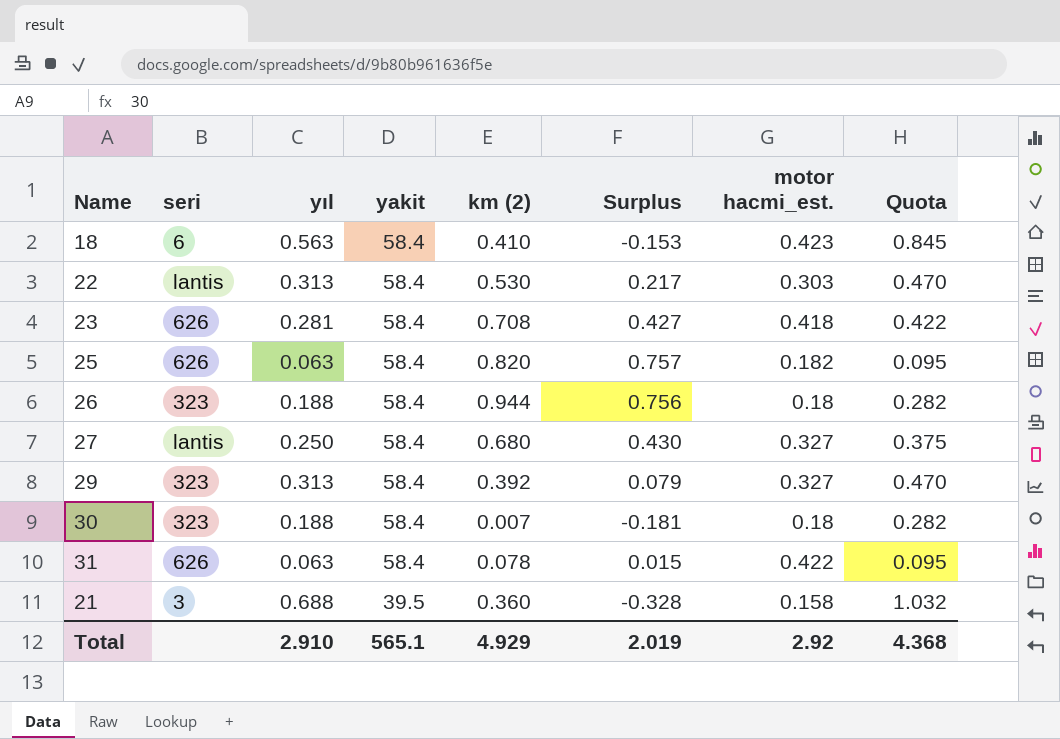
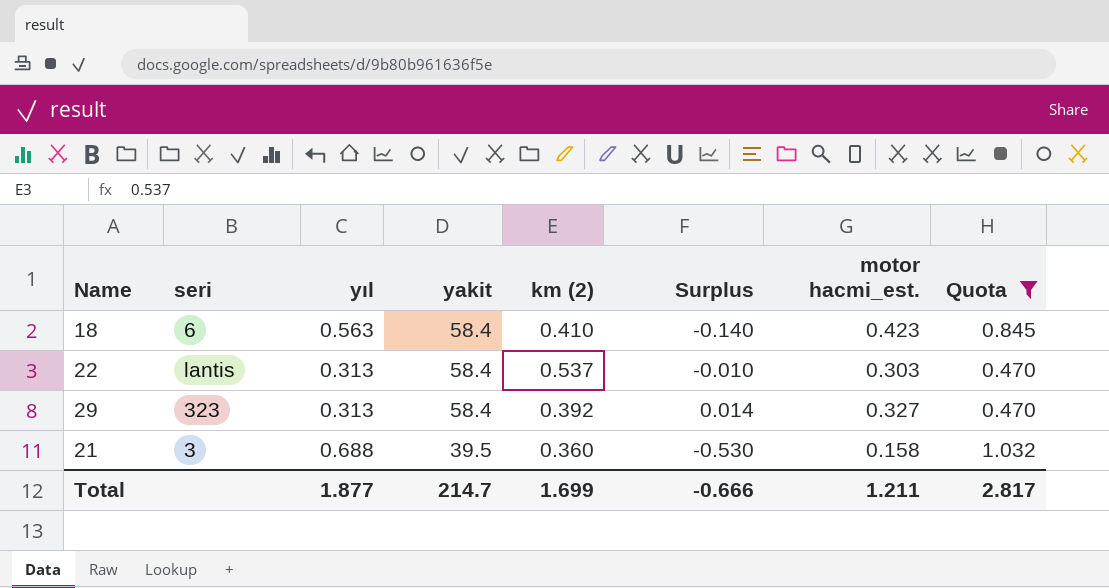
filter: none -> Quota >= 0.470
column Surplus | formula: [km (2)] - [yıl] -> [motor hacmi_est.] - [yıl]
22 | km (2): 0.530 -> 0.537
Total | yıl: 2.910 -> 1.877
Total | yakit: 565.1 -> 214.7
Total | km (2): 4.929 -> 1.699
Total | Surplus: 2.019 -> -0.666
Total | motor hacmi_est.: 2.92 -> 1.211
Total | Quota: 4.368 -> 2.817

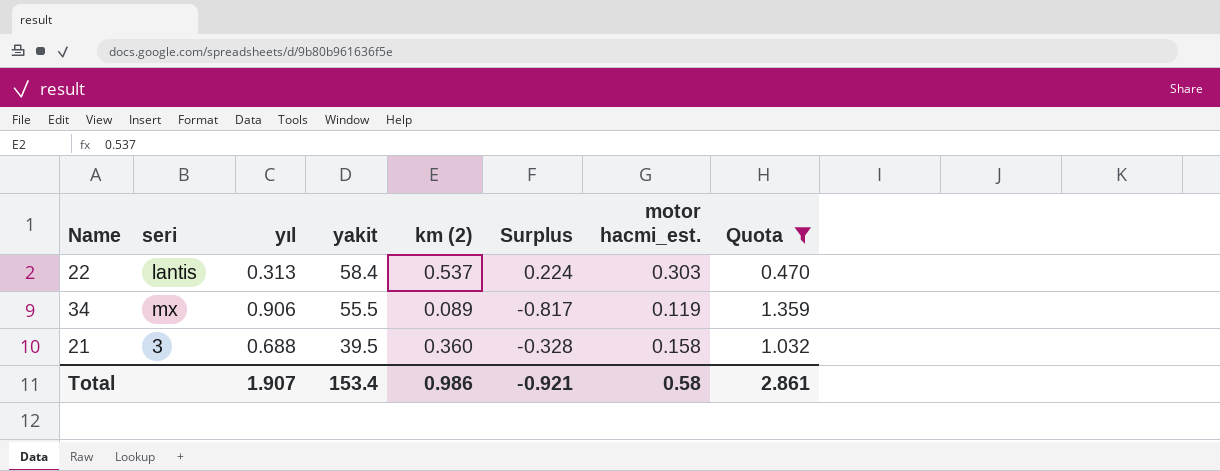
column Surplus | formula: [motor hacmi_est.] - [yıl] -> [km (2)] - [yıl]
row 18: 6 | 0.563 | 58.4 | 0.410 | -0.140 | 0.423 | 0.845 -> none
row 29: 323 | 0.313 | 58.4 | 0.392 | 0.014 | 0.327 | 0.470 -> none
row 34: none -> mx | 0.906 | 55.5 | 0.089 | -0.817 | 0.119 | 1.359
Total | yıl: 1.877 -> 1.907
Total | yakit: 214.7 -> 153.4
Total | km (2): 1.699 -> 0.986
Total | Surplus: -0.666 -> -0.921
Total | motor hacmi_est.: 1.211 -> 0.58
Total | Quota: 2.817 -> 2.861

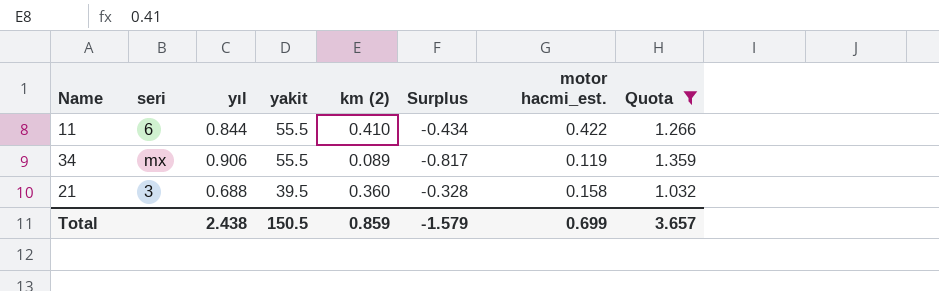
row 22: lantis | 0.313 | 58.4 | 0.537 | 0.224 | 0.303 | 0.470 -> none
row 11: none -> 6 | 0.844 | 55.5 | 0.410 | -0.434 | 0.422 | 1.266
Total | yıl: 1.907 -> 2.438
Total | yakit: 153.4 -> 150.5
Total | km (2): 0.986 -> 0.859
Total | Surplus: -0.921 -> -1.579
Total | motor hacmi_est.: 0.58 -> 0.699
Total | Quota: 2.861 -> 3.657

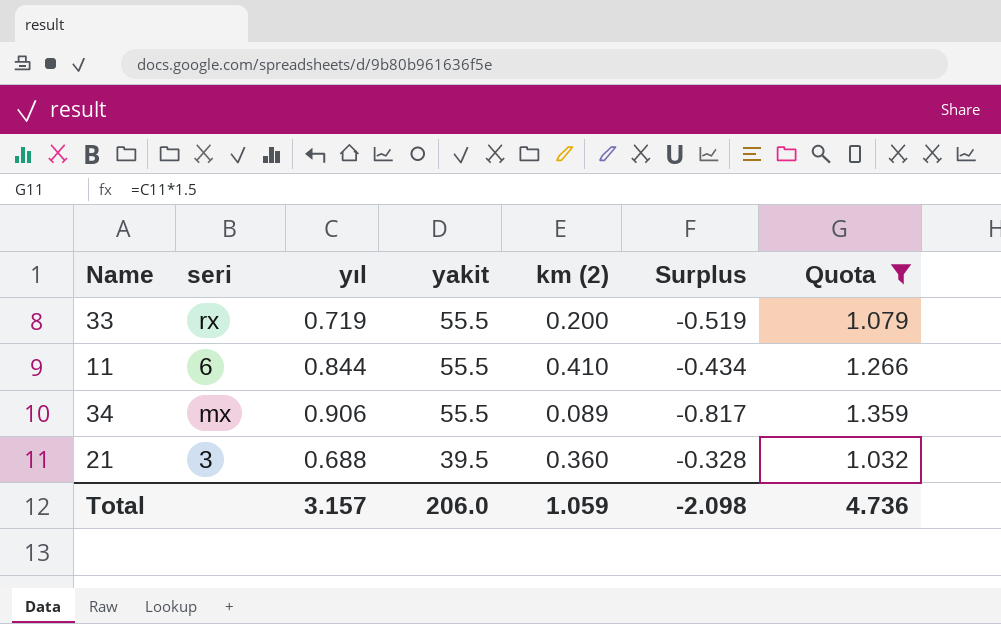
column motor hacmi_est. | position: 7 -> none
row 33: none -> rx | 0.719 | 55.5 | 0.200 | -0.519 | 1.079
Total | yıl: 2.438 -> 3.157
Total | yakit: 150.5 -> 206.0
Total | km (2): 0.859 -> 1.059
Total | Surplus: -1.579 -> -2.098
Total | Quota: 3.657 -> 4.736

